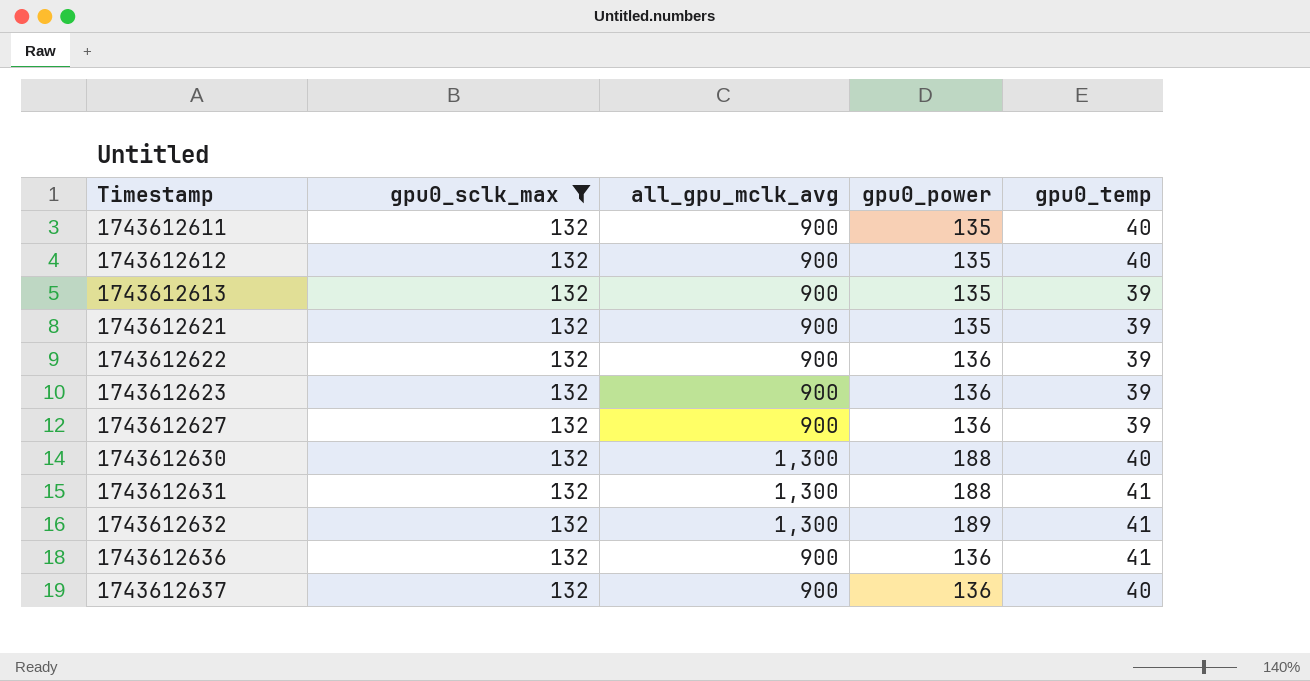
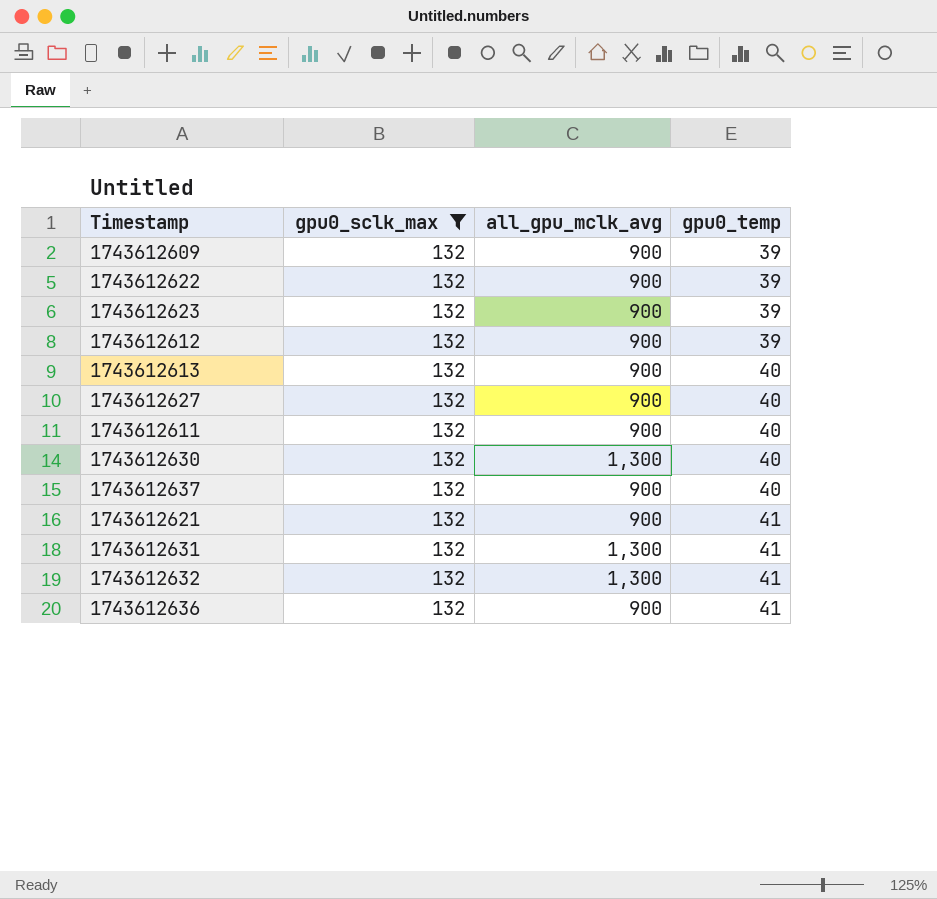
row order: Timestamp ascending -> gpu0_temp ascending
column gpu0_power | position: 4 -> none
row 1743612609: none -> 132 | 900 | 39
1743612612 | gpu0_temp: 40 -> 39
1743612613 | gpu0_temp: 39 -> 40
1743612627 | gpu0_temp: 39 -> 40
1743612621 | gpu0_temp: 39 -> 41

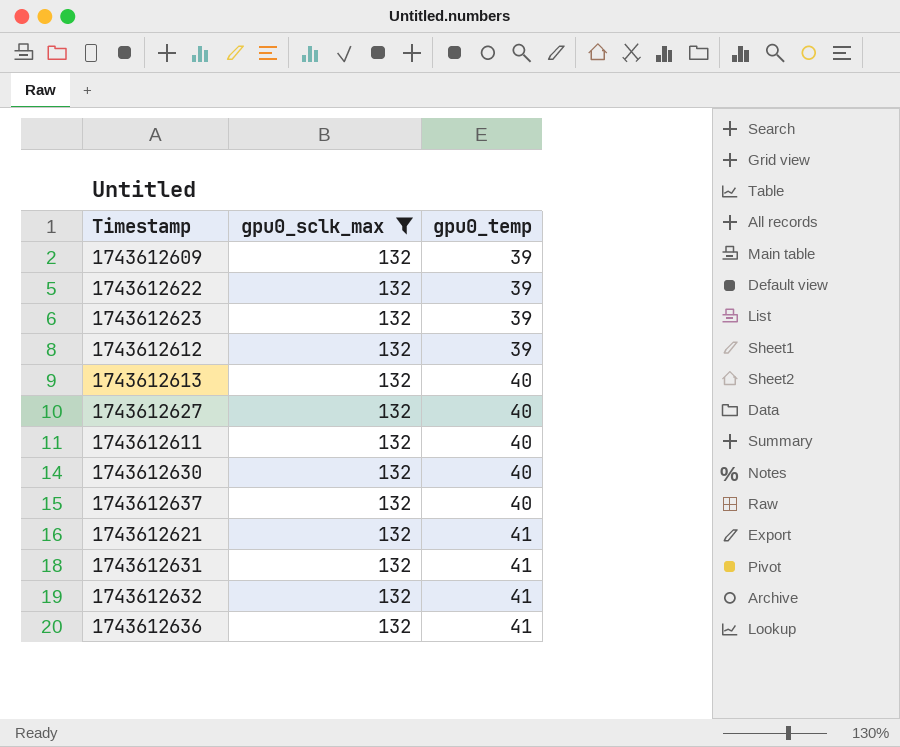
column all_gpu_mclk_avg | position: 3 -> none

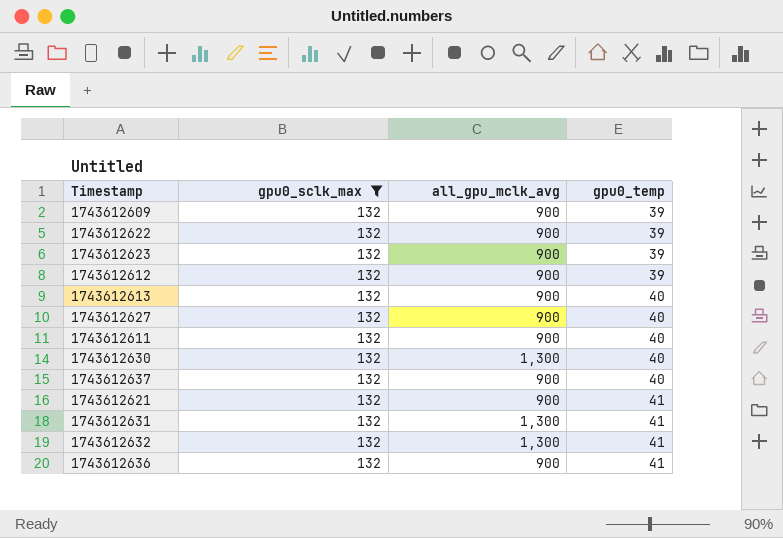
column all_gpu_mclk_avg | position: none -> 3

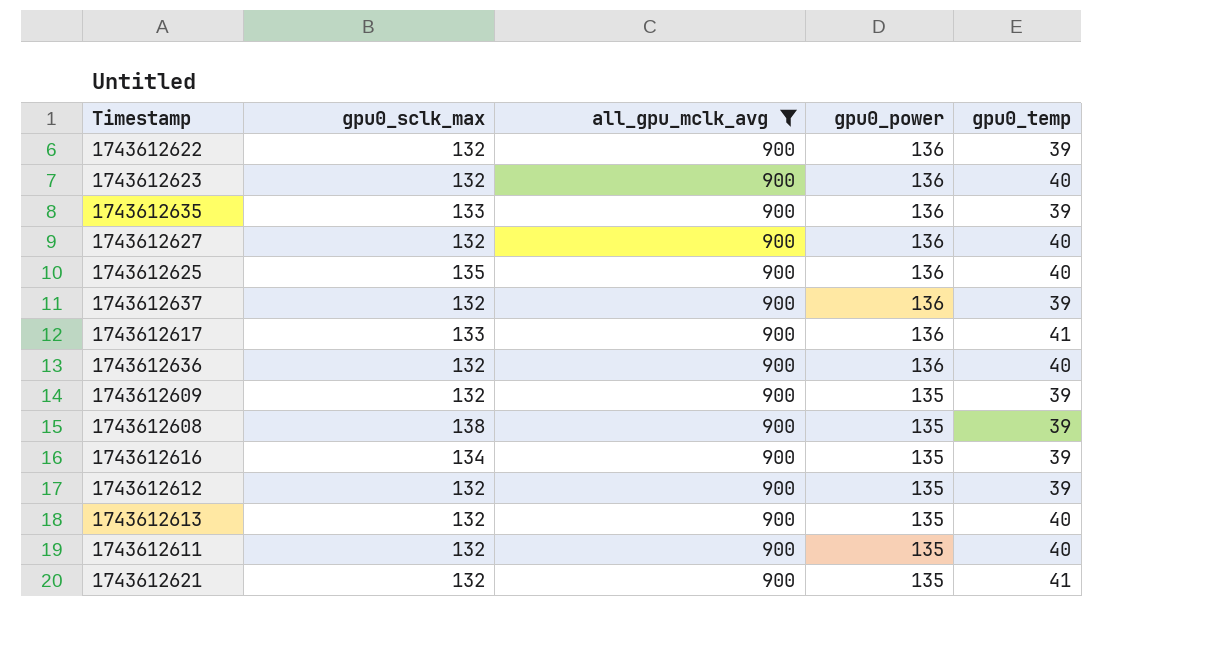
filter: gpu0_sclk_max = 132 -> all_gpu_mclk_avg = 900
row order: gpu0_temp ascending -> gpu0_power descending
column gpu0_power | position: none -> 4
1743612623 | gpu0_temp: 39 -> 40
1743612637 | gpu0_temp: 40 -> 39
1743612636 | gpu0_temp: 41 -> 40

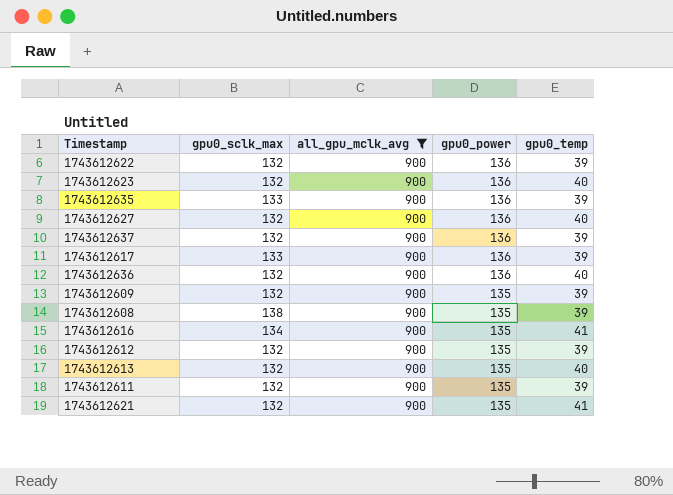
row 1743612625: 135 | 900 | 136 | 40 -> none
1743612617 | gpu0_temp: 41 -> 39
1743612616 | gpu0_temp: 39 -> 41
1743612611 | gpu0_temp: 40 -> 39

